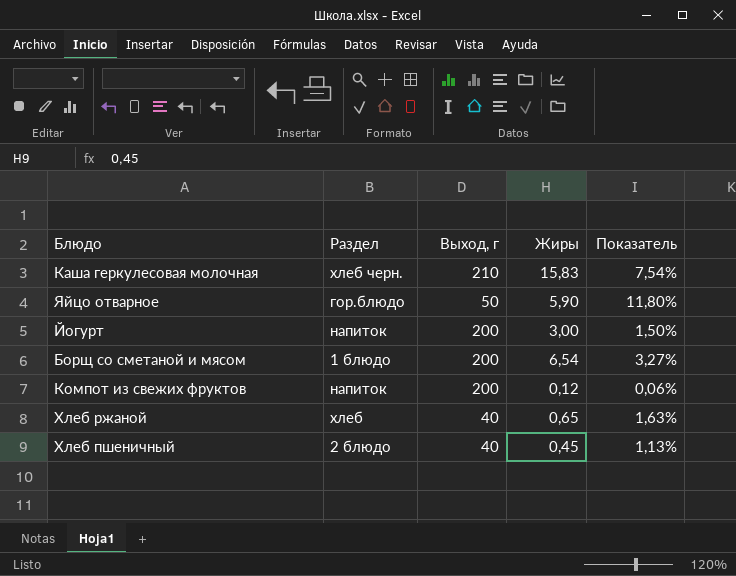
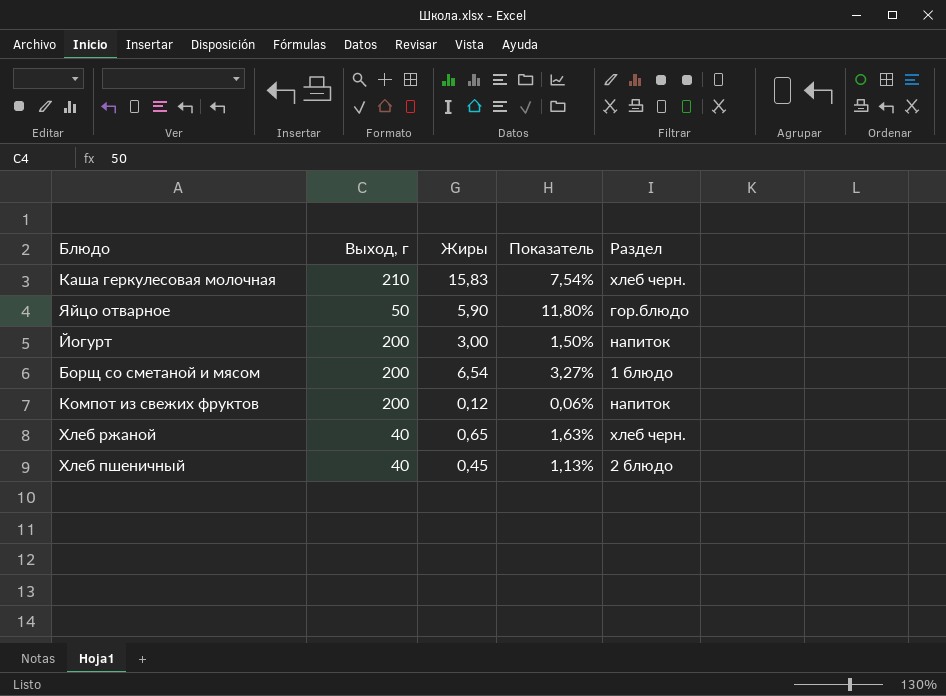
column Раздел | position: 2 -> 5
Хлеб ржаной | Раздел: хлеб -> хлеб черн.

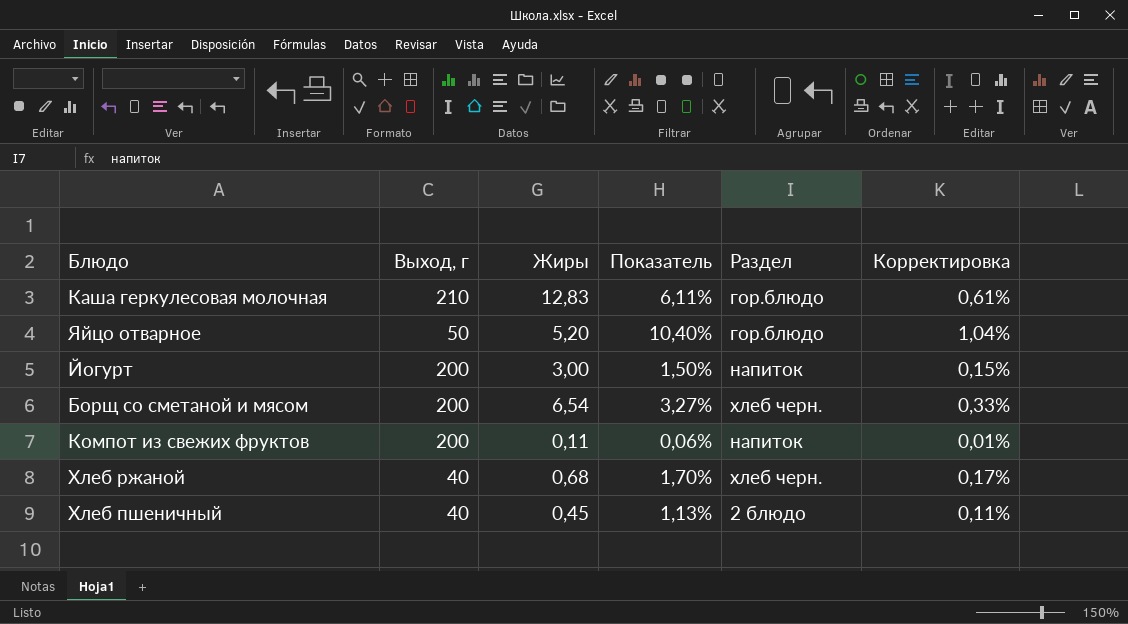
column Корректировка | formula: none -> [Показатель] * 0,1
Каша геркулесовая молочная | Жиры: 15,83 -> 12,83
Каша геркулесовая молочная | Показатель: 7,54% -> 6,11%
Каша геркулесовая молочная | Раздел: хлеб черн. -> гор.блюдо
Яйцо отварное | Жиры: 5,90 -> 5,20
Яйцо отварное | Показатель: 11,80% -> 10,40%
Борщ со сметаной и мясом | Раздел: 1 блюдо -> хлеб черн.
Компот из свежих фруктов | Жиры: 0,12 -> 0,11
Хлеб ржаной | Жиры: 0,65 -> 0,68
Хлеб ржаной | Показатель: 1,63% -> 1,70%

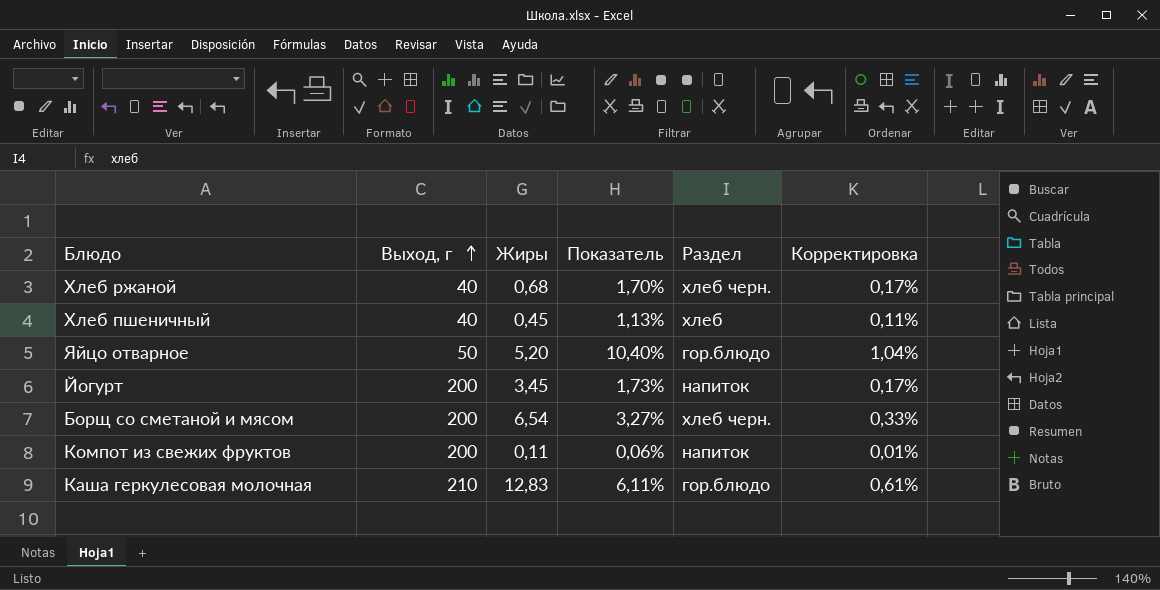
row order: none -> Выход, г ascending
Хлеб пшеничный | Раздел: 2 блюдо -> хлеб
Йогурт | Жиры: 3,00 -> 3,45
Йогурт | Показатель: 1,50% -> 1,73%
Йогурт | Корректировка: 0,15% -> 0,17%

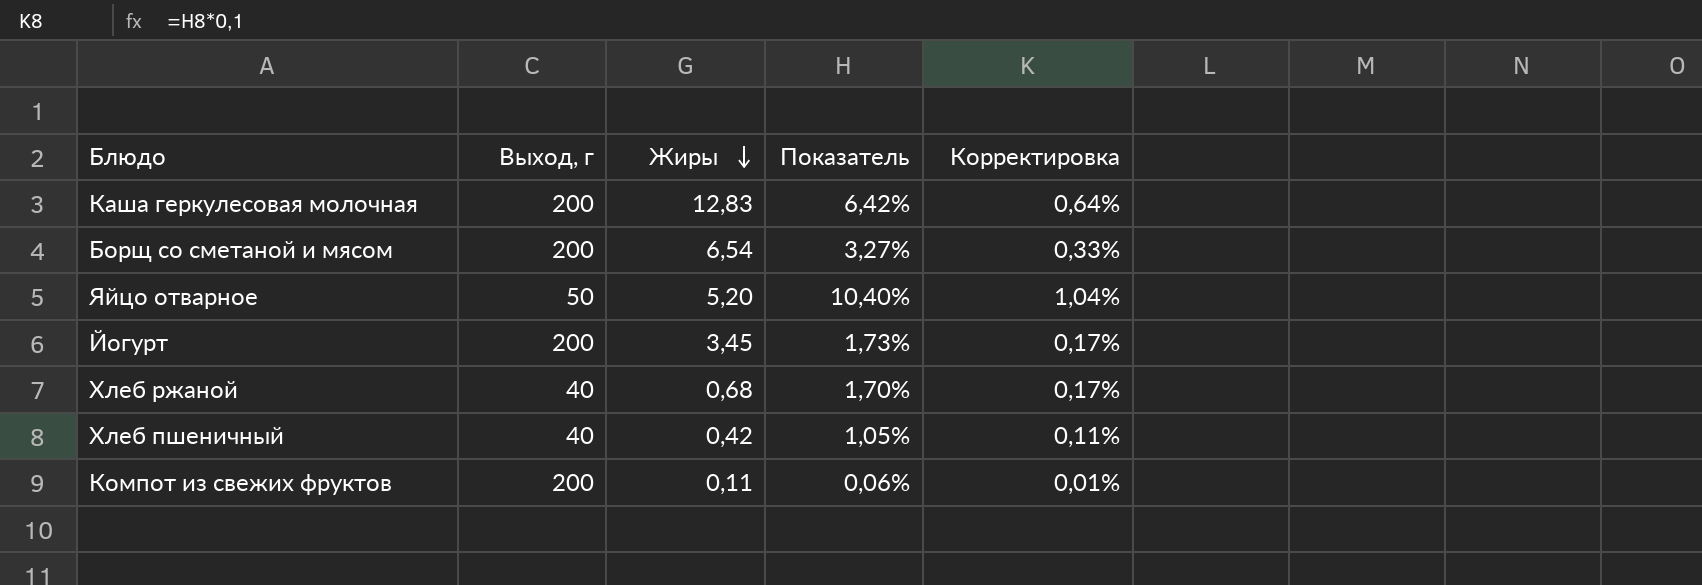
row order: Выход, г ascending -> Жиры descending
column Раздел | position: 5 -> none
Каша геркулесовая молочная | Выход, г: 210 -> 200
Каша геркулесовая молочная | Показатель: 6,11% -> 6,42%
Каша геркулесовая молочная | Корректировка: 0,61% -> 0,64%
Хлеб пшеничный | Жиры: 0,45 -> 0,42
Хлеб пшеничный | Показатель: 1,13% -> 1,05%

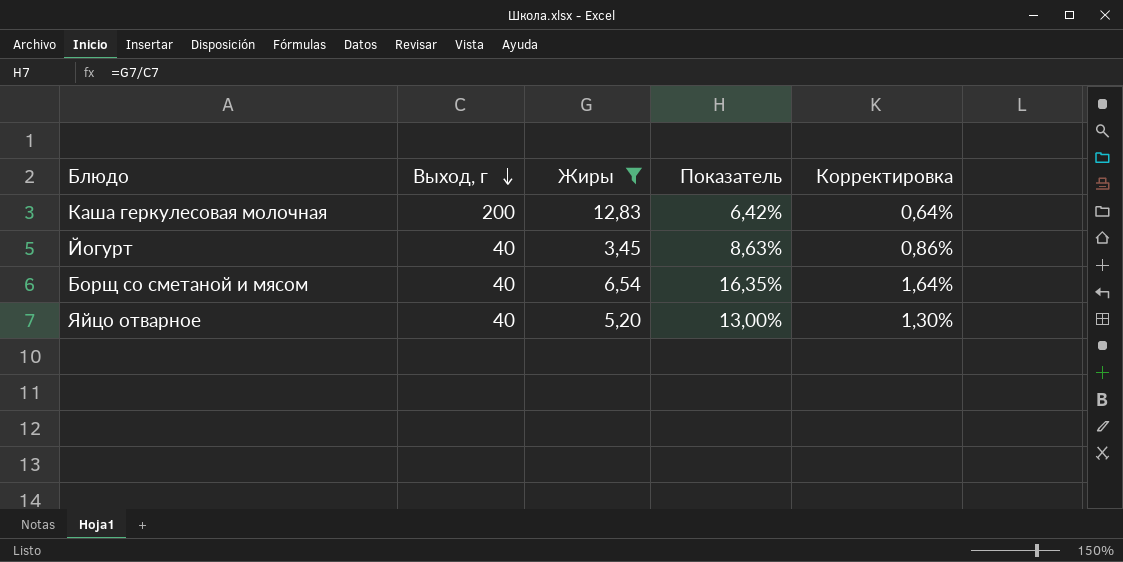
filter: none -> Жиры >= 3,45
row order: Жиры descending -> Выход, г descending
Йогурт | Выход, г: 200 -> 40
Йогурт | Показатель: 1,73% -> 8,63%
Йогурт | Корректировка: 0,17% -> 0,86%
Борщ со сметаной и мясом | Выход, г: 200 -> 40
Борщ со сметаной и мясом | Показатель: 3,27% -> 16,35%
Борщ со сметаной и мясом | Корректировка: 0,33% -> 1,64%
Яйцо отварное | Выход, г: 50 -> 40
Яйцо отварное | Показатель: 10,40% -> 13,00%
Яйцо отварное | Корректировка: 1,04% -> 1,30%

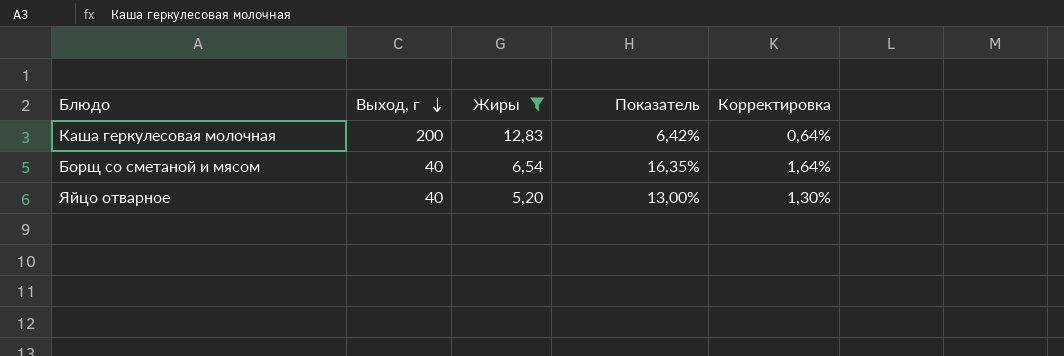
row Йогурт: 40 | 3,45 | 8,63% | 0,86% -> none

